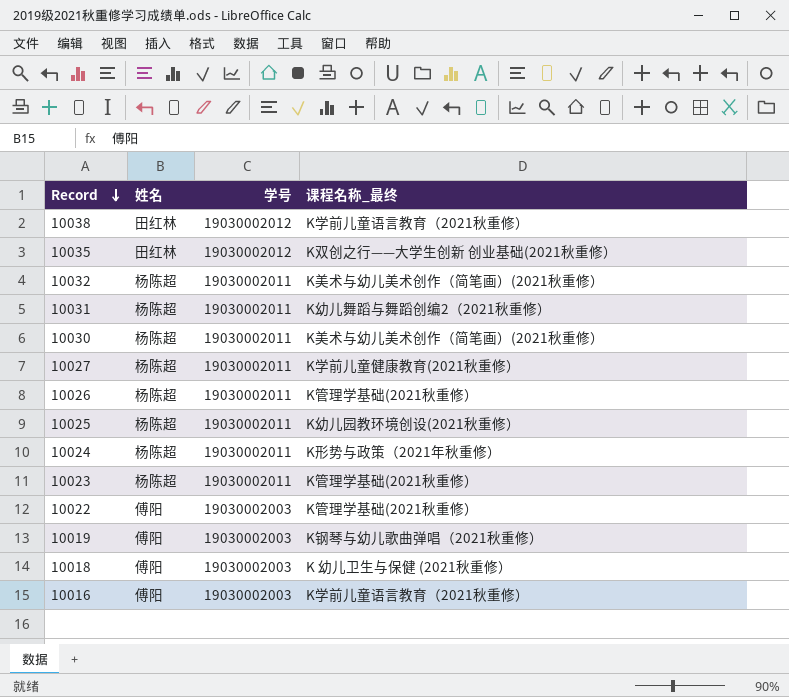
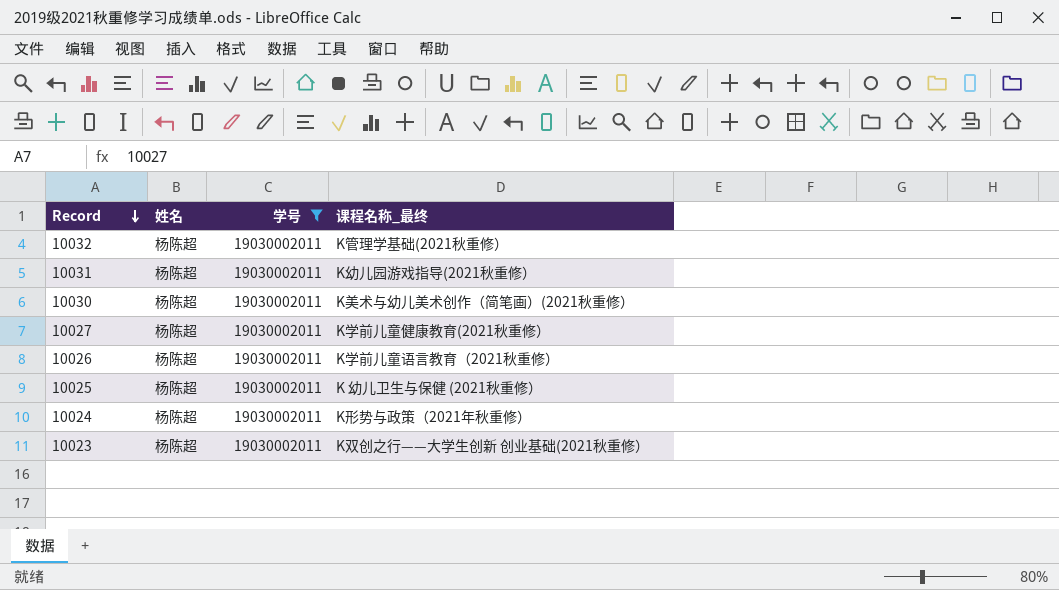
filter: none -> 学号 = 19030002011
10032 | 课程名称_最终: K美术与幼儿美术创作（简笔画）(2021秋重修） -> K管理学基础(2021秋重修）
10031 | 课程名称_最终: K幼儿舞蹈与舞蹈创编2（2021秋重修） -> K幼儿园游戏指导(2021秋重修）
10026 | 课程名称_最终: K管理学基础(2021秋重修） -> K学前儿童语言教育（2021秋重修）
10025 | 课程名称_最终: K幼儿园教环境创设(2021秋重修） -> K 幼儿卫生与保健 (2021秋重修）
10023 | 课程名称_最终: K管理学基础(2021秋重修） -> K双创之行——大学生创新 创业基础(2021秋重修）

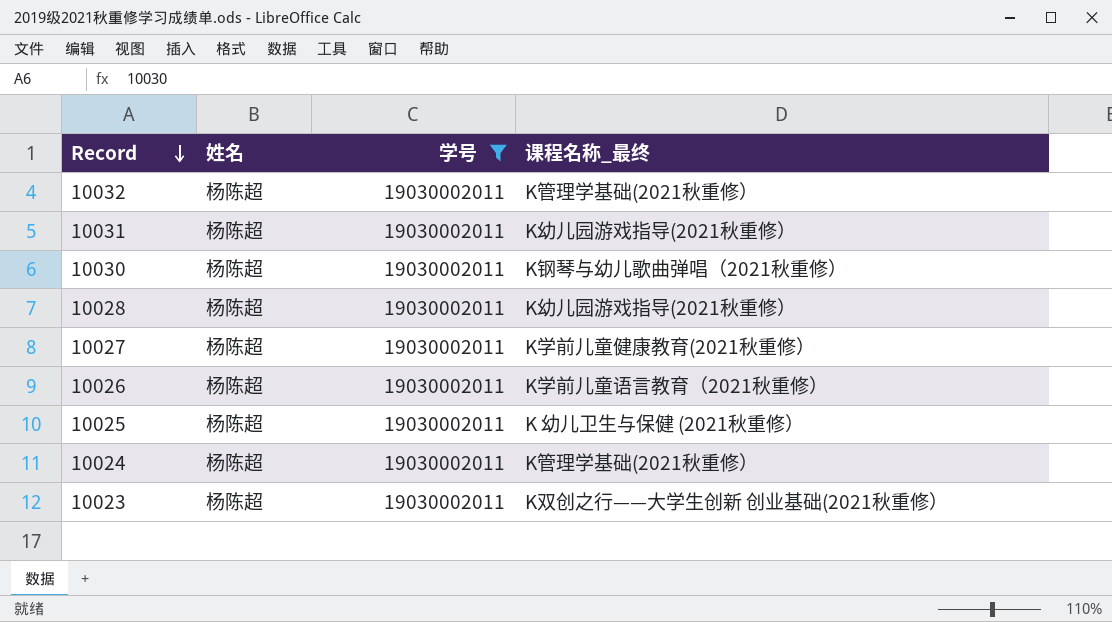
10030 | 课程名称_最终: K美术与幼儿美术创作（简笔画）(2021秋重修） -> K钢琴与幼儿歌曲弹唱（2021秋重修）
row 10028: none -> 杨陈超 | 19030002011 | K幼儿园游戏指导(2021秋重修）
10024 | 课程名称_最终: K形势与政策（2021年秋重修） -> K管理学基础(2021秋重修）

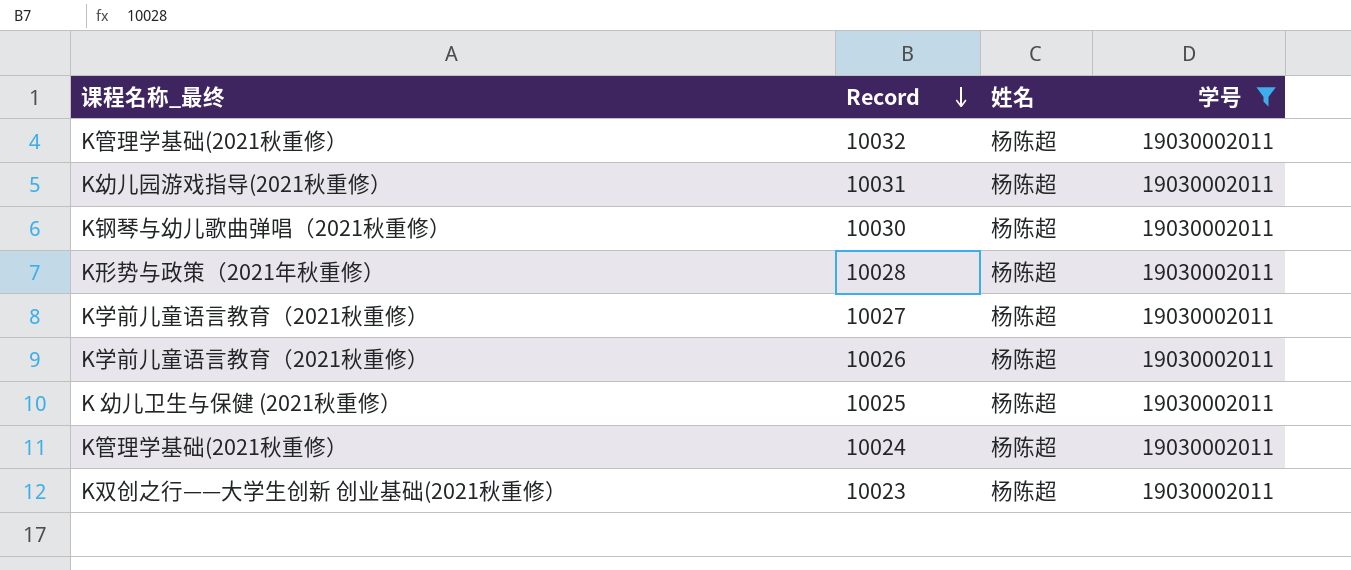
column 课程名称_最终 | position: 4 -> 1
10028 | 课程名称_最终: K幼儿园游戏指导(2021秋重修） -> K形势与政策（2021年秋重修）
10027 | 课程名称_最终: K学前儿童健康教育(2021秋重修） -> K学前儿童语言教育（2021秋重修）

